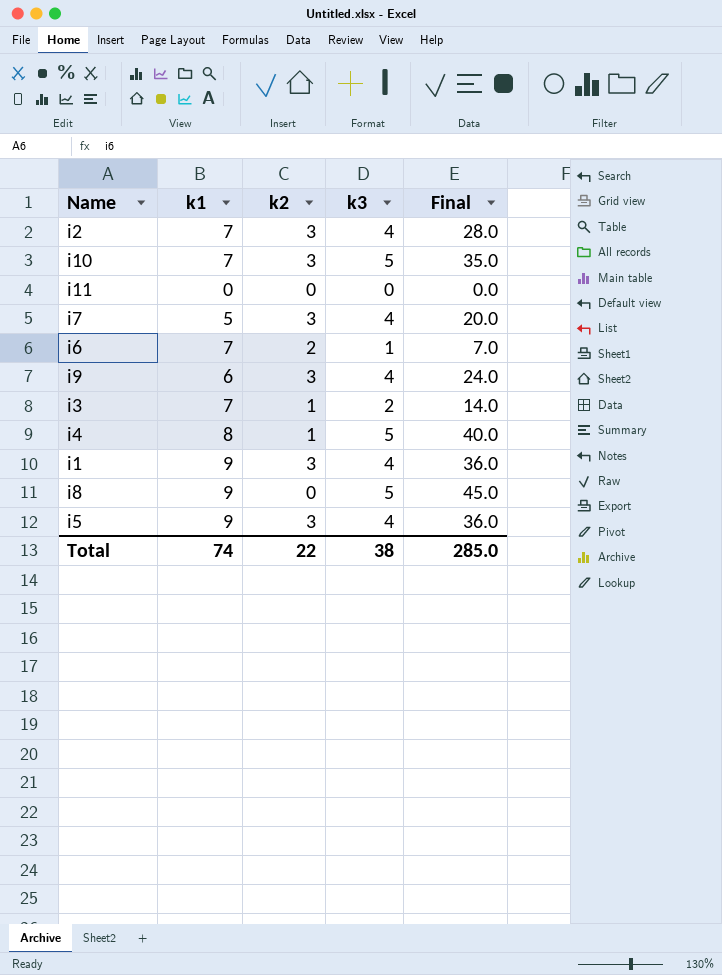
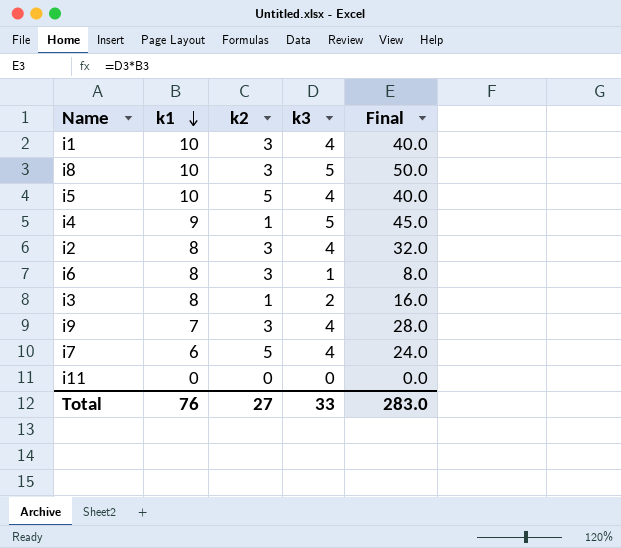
row order: none -> k1 descending
row i10: 7 | 3 | 5 | 35.0 -> none
i1 | k1: 9 -> 10
i1 | Final: 36.0 -> 40.0
i8 | k1: 9 -> 10
i8 | k2: 0 -> 3
i8 | Final: 45.0 -> 50.0
i5 | k1: 9 -> 10
i5 | k2: 3 -> 5
i5 | Final: 36.0 -> 40.0
i4 | k1: 8 -> 9
i4 | Final: 40.0 -> 45.0
i2 | k1: 7 -> 8
i2 | Final: 28.0 -> 32.0
i6 | k1: 7 -> 8
i6 | k2: 2 -> 3
i6 | Final: 7.0 -> 8.0
i3 | k1: 7 -> 8
i3 | Final: 14.0 -> 16.0
i9 | k1: 6 -> 7
i9 | Final: 24.0 -> 28.0
i7 | k1: 5 -> 6
i7 | k2: 3 -> 5
i7 | Final: 20.0 -> 24.0
Total | k1: 74 -> 76
Total | k2: 22 -> 27
Total | k3: 38 -> 33
Total | Final: 285.0 -> 283.0

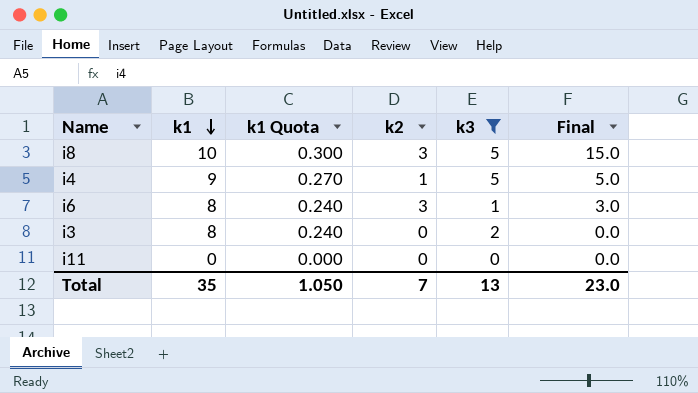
filter: none -> k3 != 4
column k1 Quota | formula: none -> [k1] * 0.03
column Final | formula: [k1] * [k3] -> [k2] * [k3]
i3 | k2: 1 -> 0
Total | k1: 76 -> 35
Total | k2: 27 -> 7
Total | k3: 33 -> 13
Total | Final: 283.0 -> 23.0

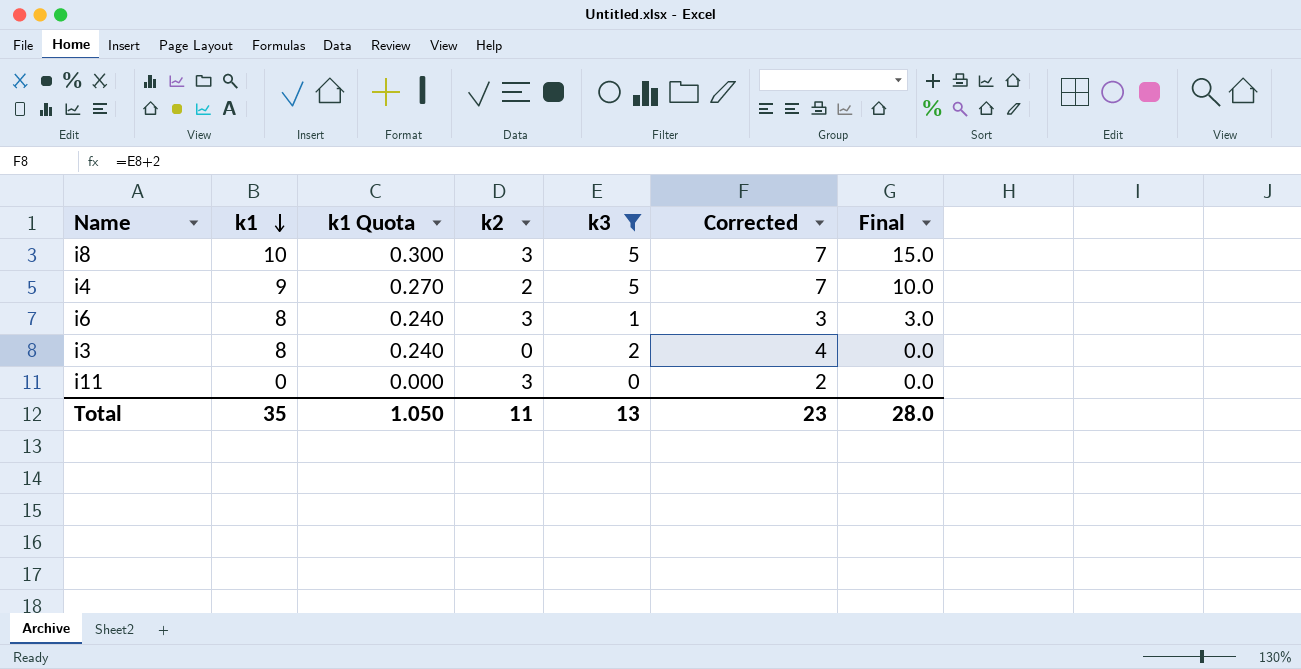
column Corrected | formula: none -> [k3] + 2
i4 | k2: 1 -> 2
i4 | Final: 5.0 -> 10.0
i11 | k2: 0 -> 3
Total | k2: 7 -> 11
Total | Final: 23.0 -> 28.0

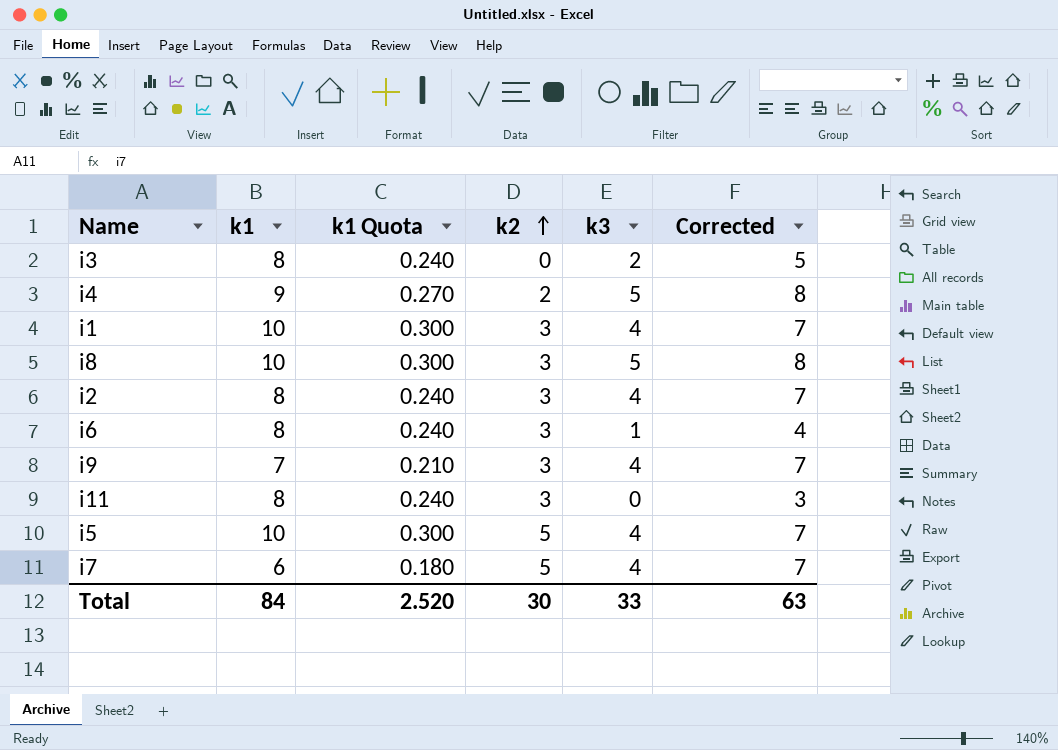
filter: k3 != 4 -> none
row order: k1 descending -> k2 ascending
column Final | formula: [k2] * [k3] -> none
column Corrected | formula: [k3] + 2 -> [k3] + 3
i11 | k1: 0 -> 8
i11 | k1 Quota: 0.000 -> 0.240
Total | k1: 35 -> 84
Total | k1 Quota: 1.050 -> 2.520
Total | k2: 11 -> 30
Total | k3: 13 -> 33
Total | Corrected: 23 -> 63

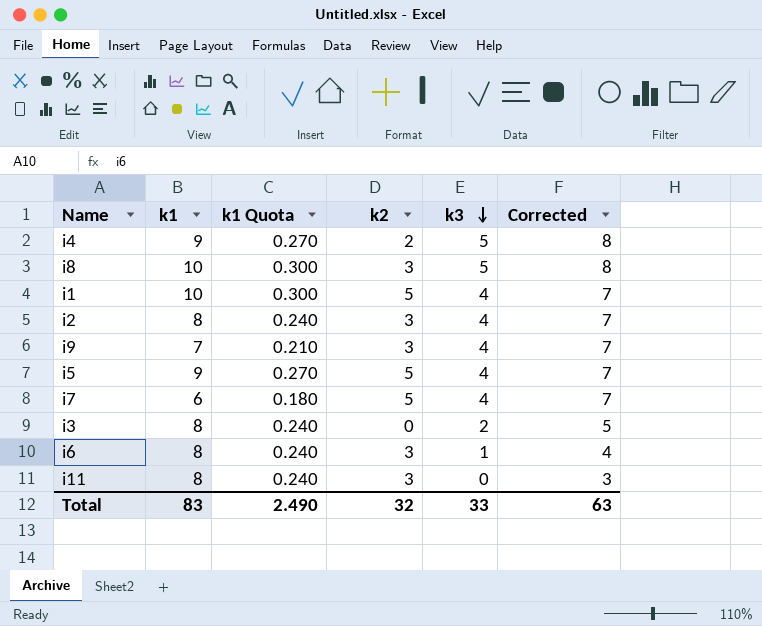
row order: k2 ascending -> k3 descending
i1 | k2: 3 -> 5
i5 | k1: 10 -> 9
i5 | k1 Quota: 0.300 -> 0.270
Total | k1: 84 -> 83
Total | k1 Quota: 2.520 -> 2.490
Total | k2: 30 -> 32

